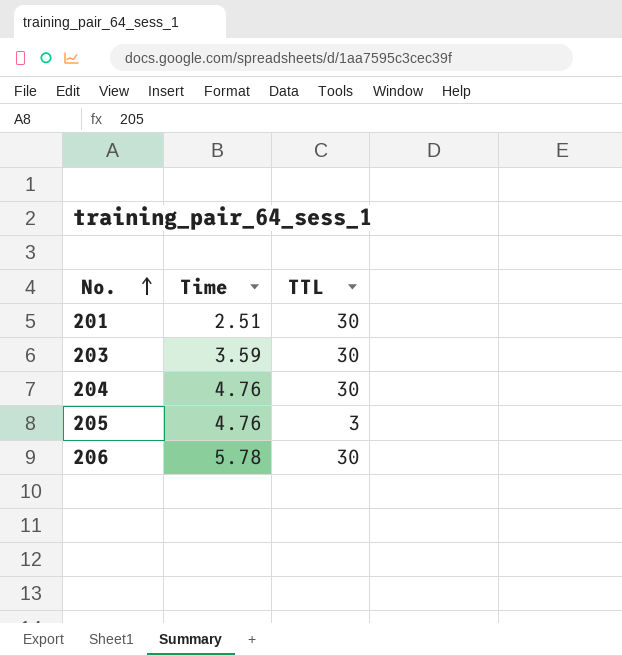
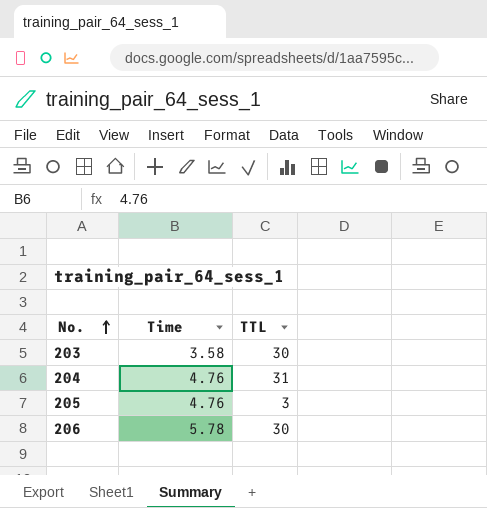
row 201: 2.51 | 30 -> none
203 | Time: 3.59 -> 3.58
204 | TTL: 30 -> 31

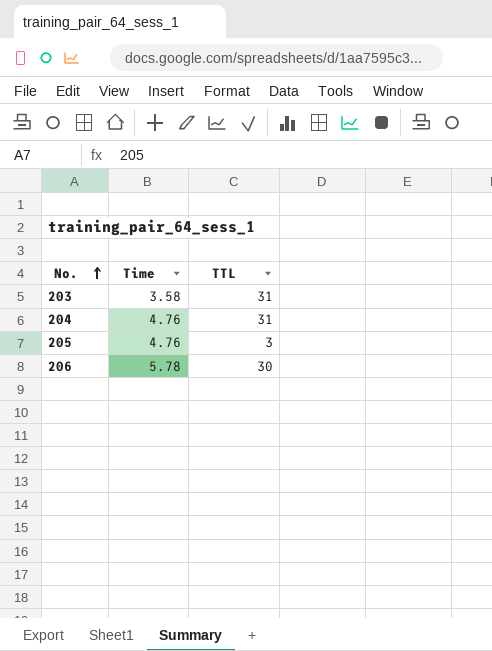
203 | TTL: 30 -> 31

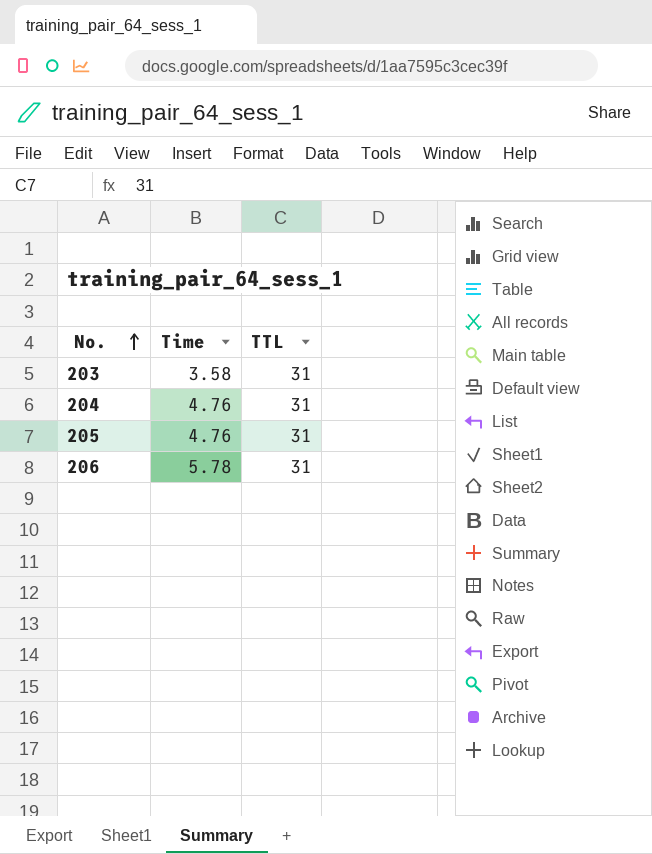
205 | TTL: 3 -> 31
206 | TTL: 30 -> 31

